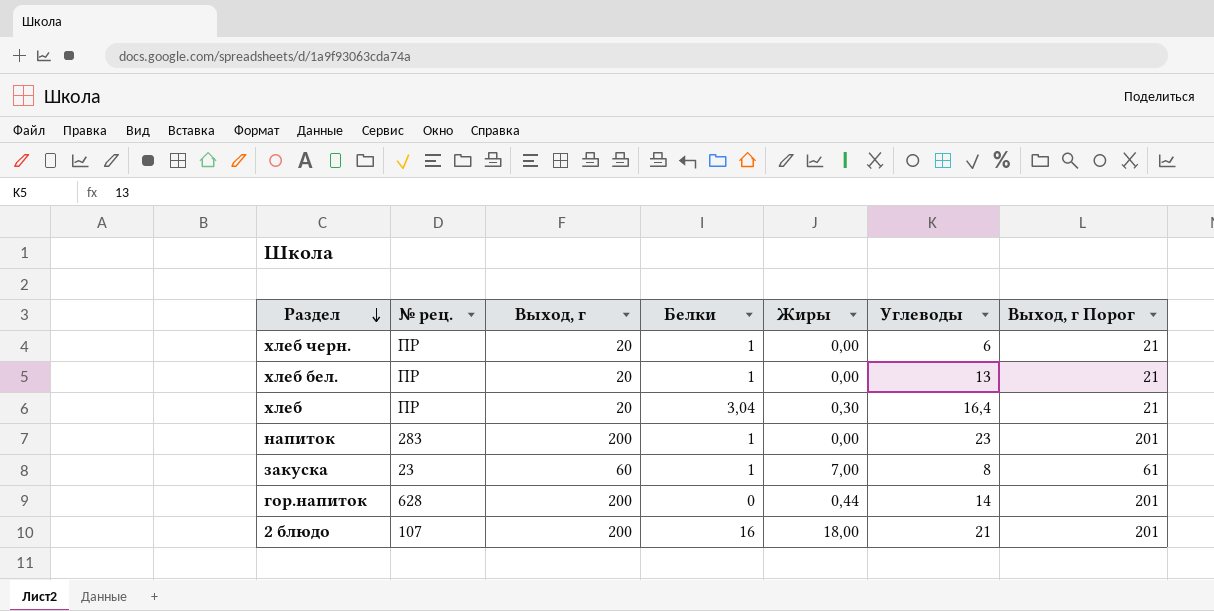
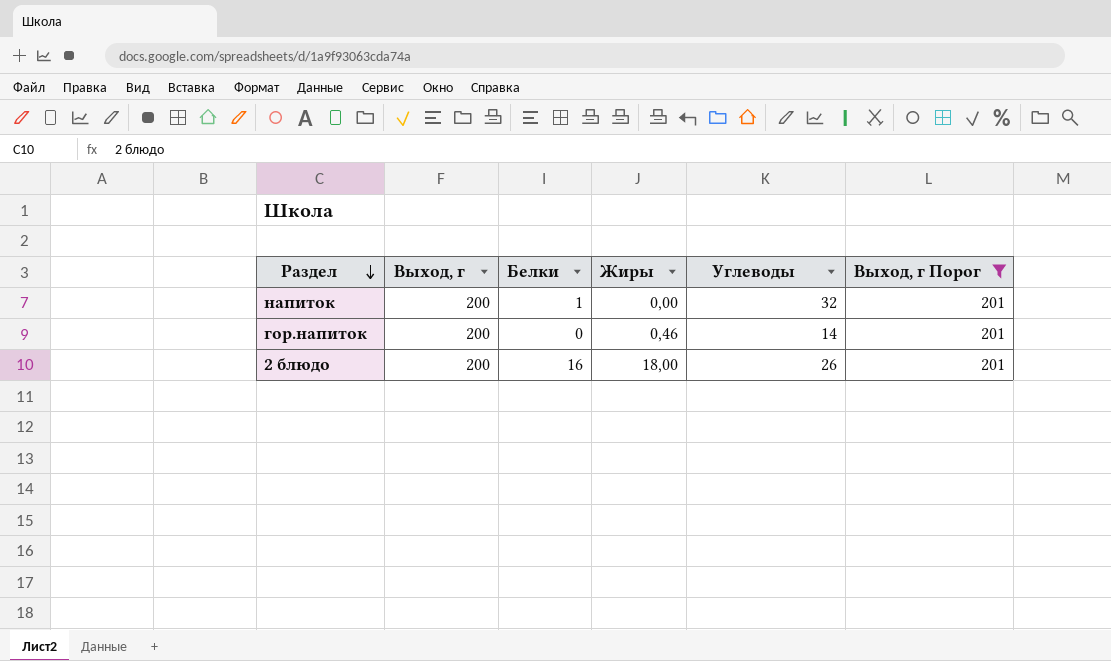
filter: none -> Выход, г Порог = 201
column № рец. | position: 2 -> none
напиток | Углеводы: 23 -> 32
гор.напиток | Жиры: 0,44 -> 0,46
2 блюдо | Углеводы: 21 -> 26

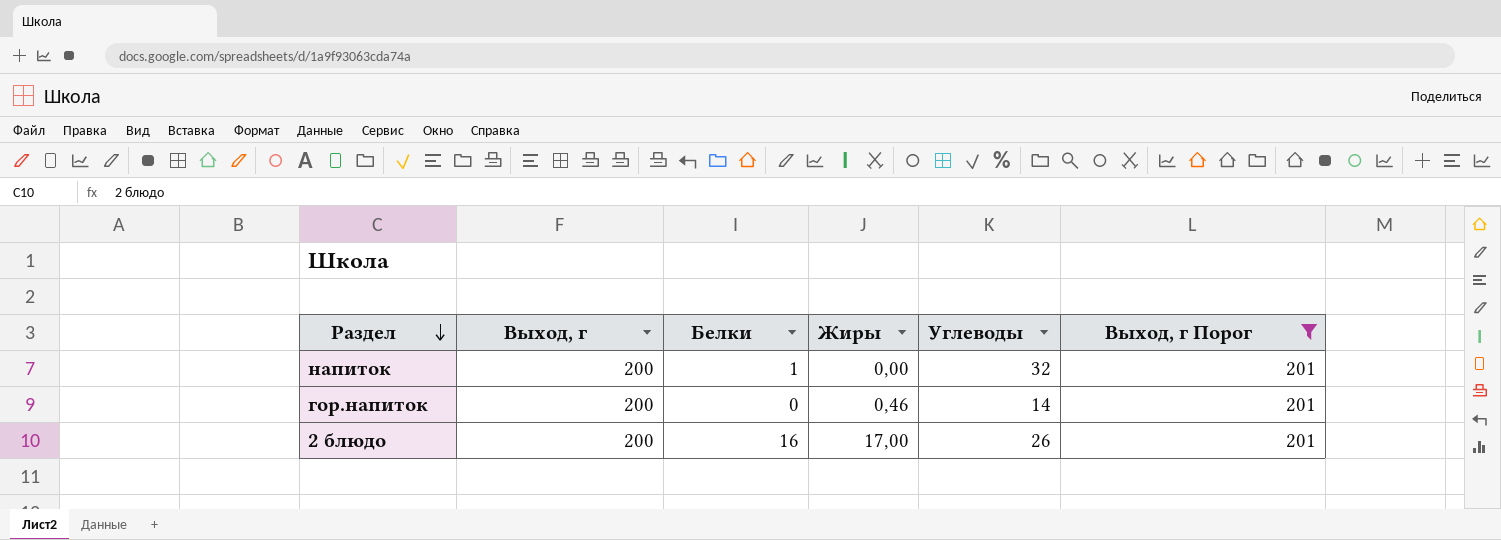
2 блюдо | Жиры: 18,00 -> 17,00

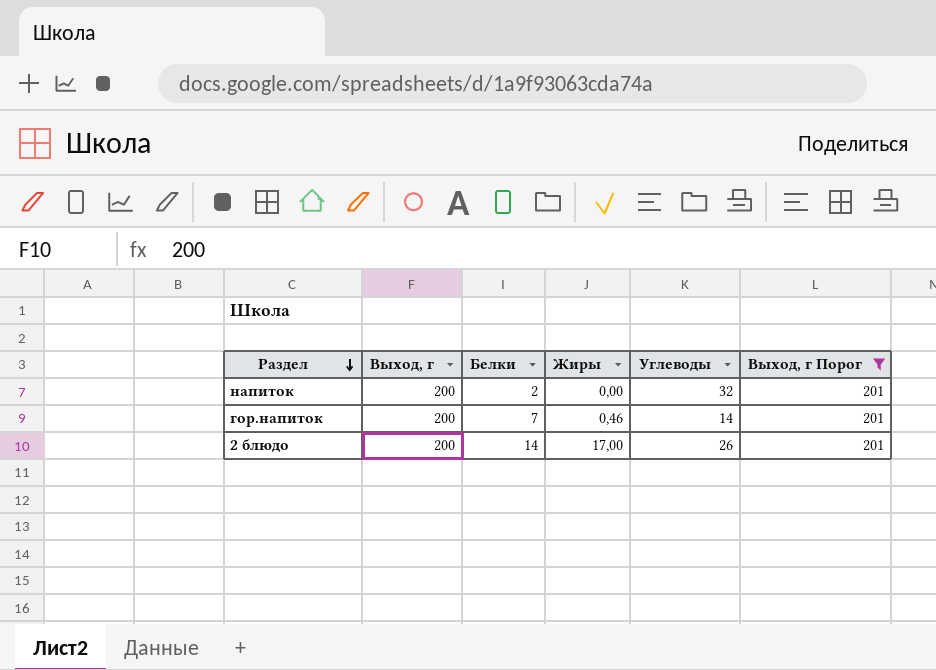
напиток | Белки: 1 -> 2
гор.напиток | Белки: 0 -> 7
2 блюдо | Белки: 16 -> 14

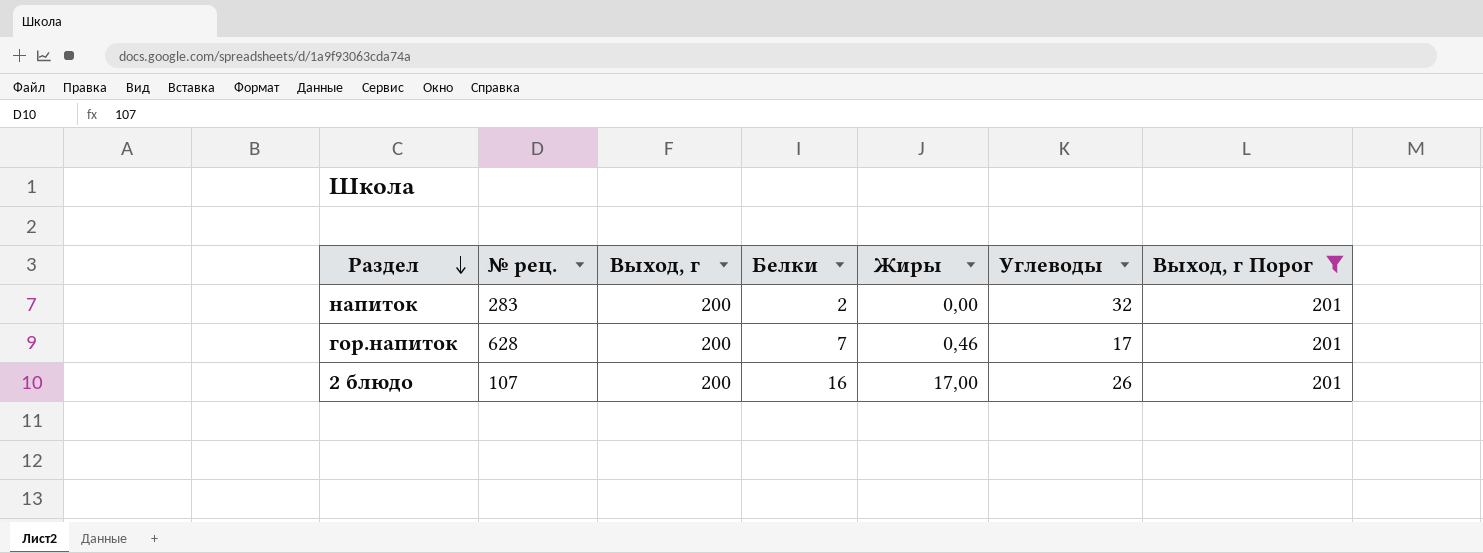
column № рец. | position: none -> 2
гор.напиток | Углеводы: 14 -> 17
2 блюдо | Белки: 14 -> 16

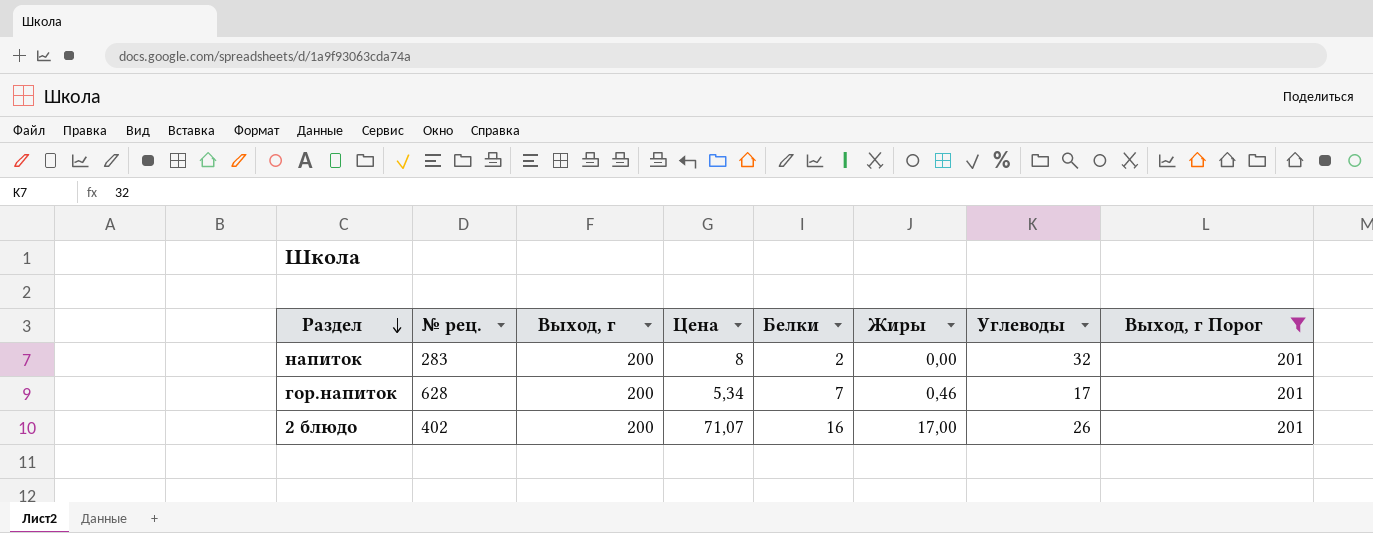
column Цена | position: none -> 4
2 блюдо | № рец.: 107 -> 402

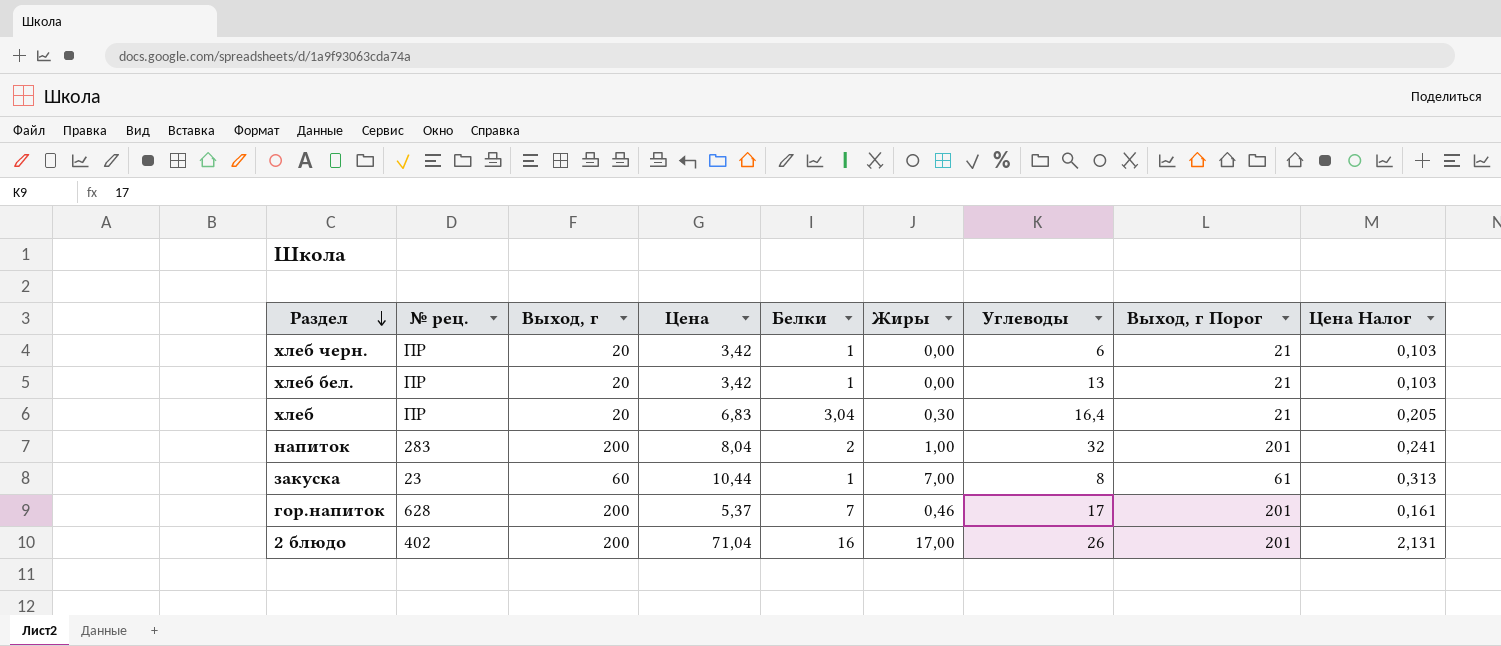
filter: Выход, г Порог = 201 -> none
column Цена Налог | formula: none -> [Цена] * 0,03
напиток | Цена: 8 -> 8,04
напиток | Жиры: 0,00 -> 1,00
гор.напиток | Цена: 5,34 -> 5,37
2 блюдо | Цена: 71,07 -> 71,04

